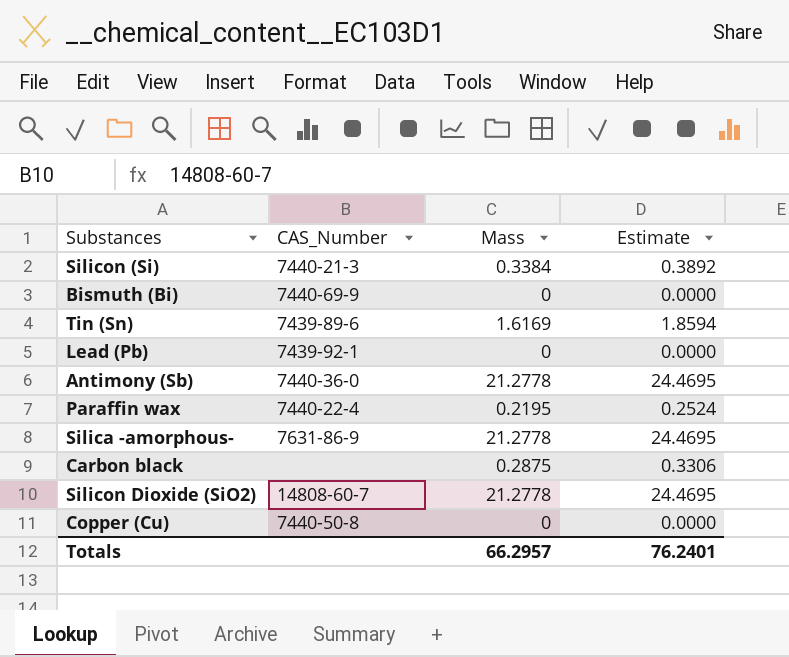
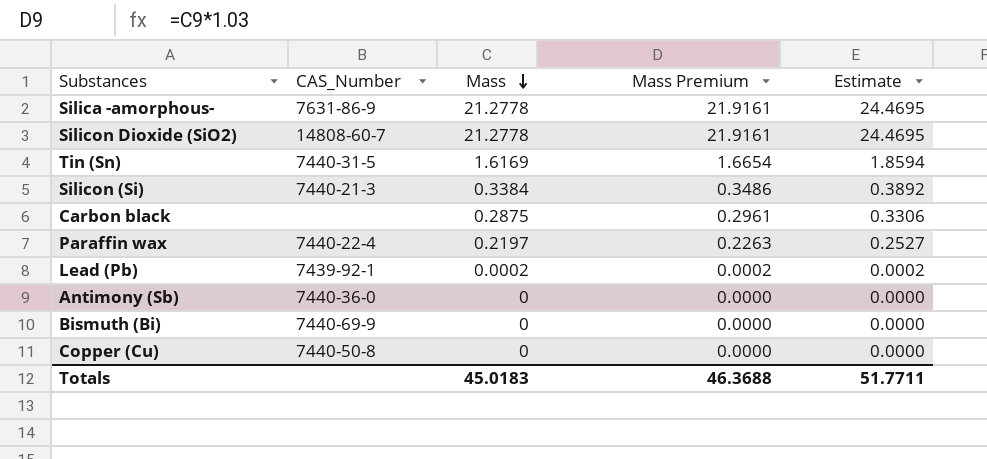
row order: none -> Mass descending
column Mass Premium | formula: none -> [Mass] * 1.03
Tin (Sn) | CAS_Number: 7439-89-6 -> 7440-31-5
Paraffin wax | Mass: 0.2195 -> 0.2197
Paraffin wax | Estimate: 0.2524 -> 0.2527
Lead (Pb) | Mass: 0 -> 0.0002
Lead (Pb) | Estimate: 0.0000 -> 0.0002
Antimony (Sb) | Mass: 21.2778 -> 0
Antimony (Sb) | Estimate: 24.4695 -> 0.0000
Totals | Mass: 66.2957 -> 45.0183
Totals | Estimate: 76.2401 -> 51.7711

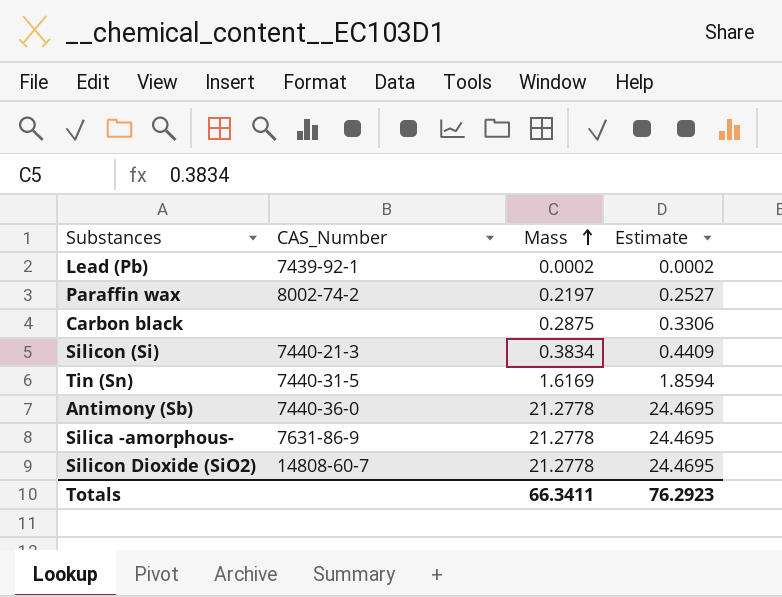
row order: Mass descending -> Mass ascending
column Mass Premium | formula: [Mass] * 1.03 -> none
row Bismuth (Bi): 7440-69-9 | 0 | 0.0000 | 0.0000 -> none
row Copper (Cu): 7440-50-8 | 0 | 0.0000 | 0.0000 -> none
Paraffin wax | CAS_Number: 7440-22-4 -> 8002-74-2
Silicon (Si) | Mass: 0.3384 -> 0.3834
Silicon (Si) | Estimate: 0.3892 -> 0.4409
Antimony (Sb) | Mass: 0 -> 21.2778
Antimony (Sb) | Estimate: 0.0000 -> 24.4695
Totals | Mass: 45.0183 -> 66.3411
Totals | Estimate: 51.7711 -> 76.2923

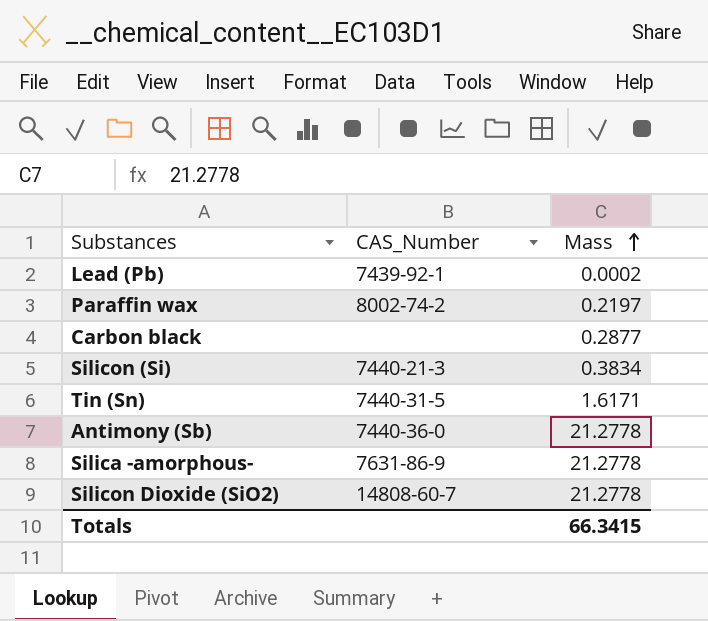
column Estimate | formula: [Mass] * 1.15 -> none
Carbon black | Mass: 0.2875 -> 0.2877
Tin (Sn) | Mass: 1.6169 -> 1.6171
Totals | Mass: 66.3411 -> 66.3415

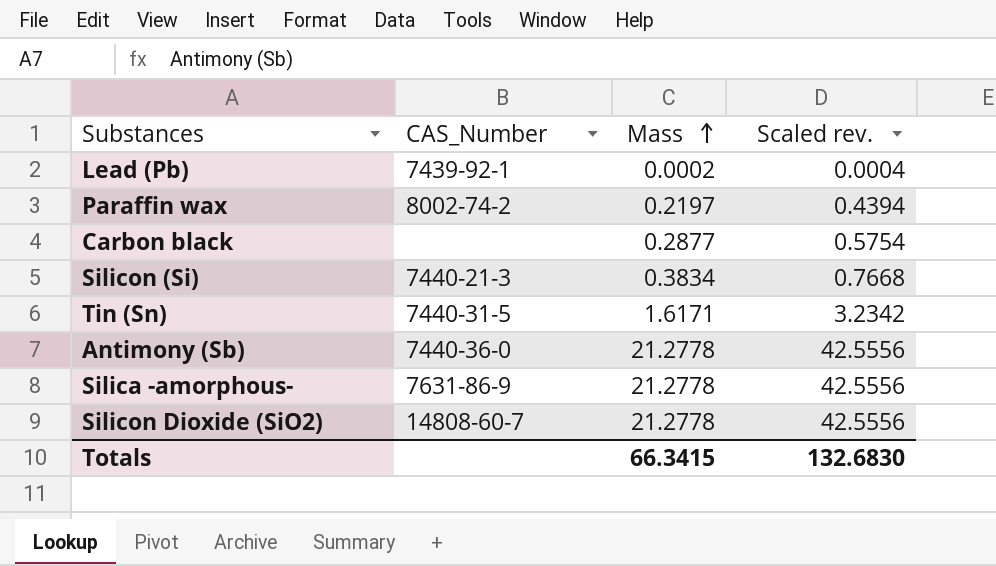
column Scaled rev. | formula: none -> [Mass] * 2

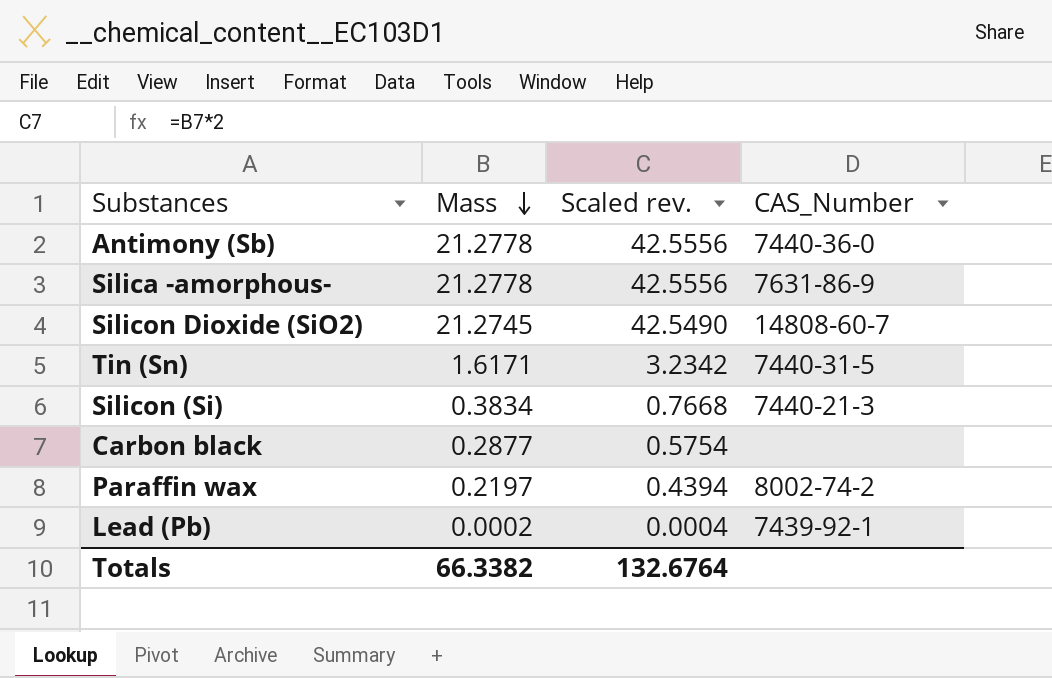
row order: Mass ascending -> Mass descending
column CAS_Number | position: 2 -> 4
Silicon Dioxide (SiO2) | Mass: 21.2778 -> 21.2745
Silicon Dioxide (SiO2) | Scaled rev.: 42.5556 -> 42.5490
Totals | Mass: 66.3415 -> 66.3382
Totals | Scaled rev.: 132.6830 -> 132.6764

